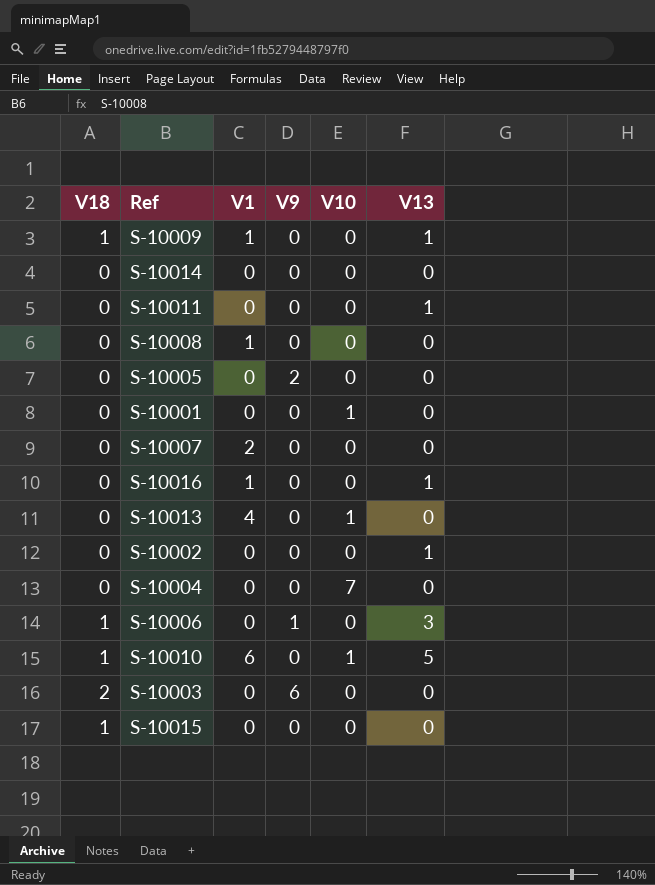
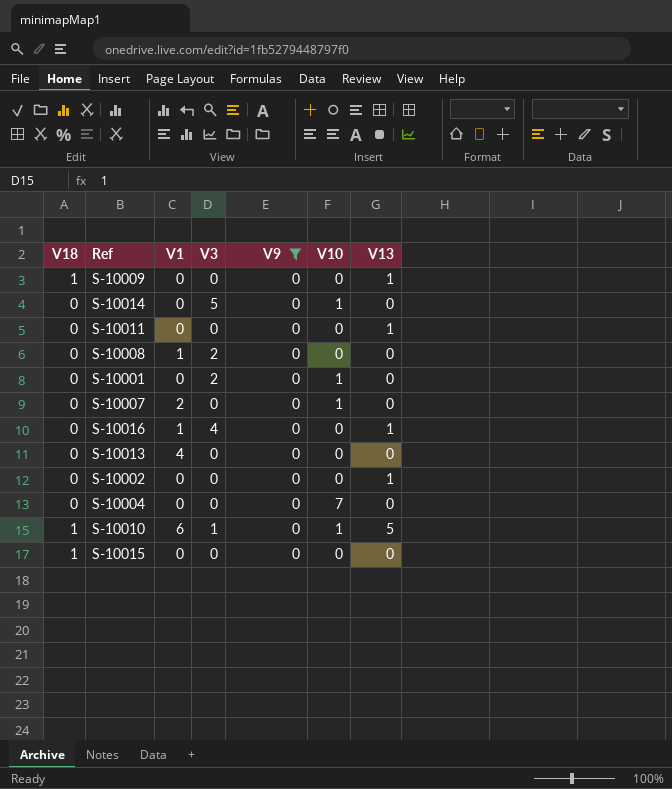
filter: none -> V9 = 0
column V3 | position: none -> 4
S-10009 | V1: 1 -> 0
S-10014 | V10: 0 -> 1
S-10007 | V10: 0 -> 1
S-10013 | V10: 1 -> 0

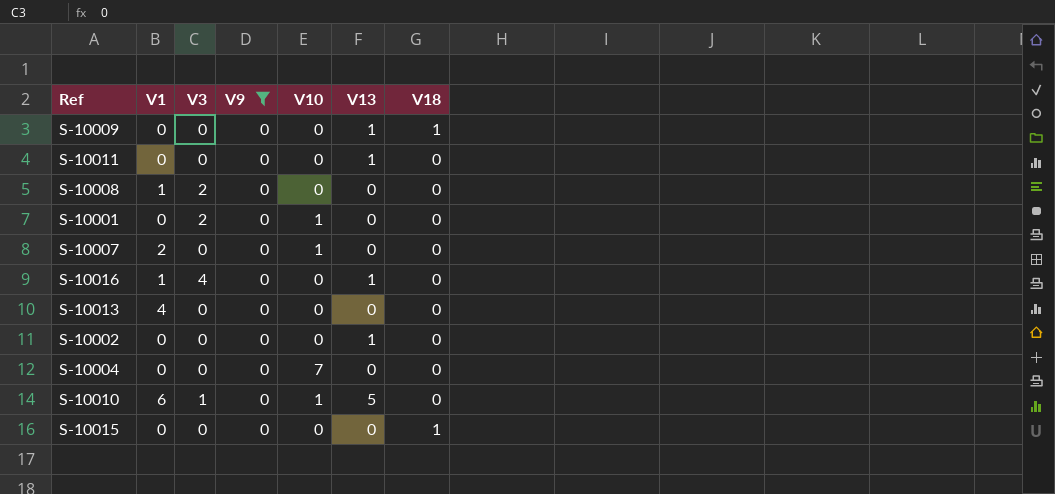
column V18 | position: 1 -> 7
row S-10014: 0 | 0 | 5 | 0 | 1 | 0 -> none
S-10010 | V18: 1 -> 0

